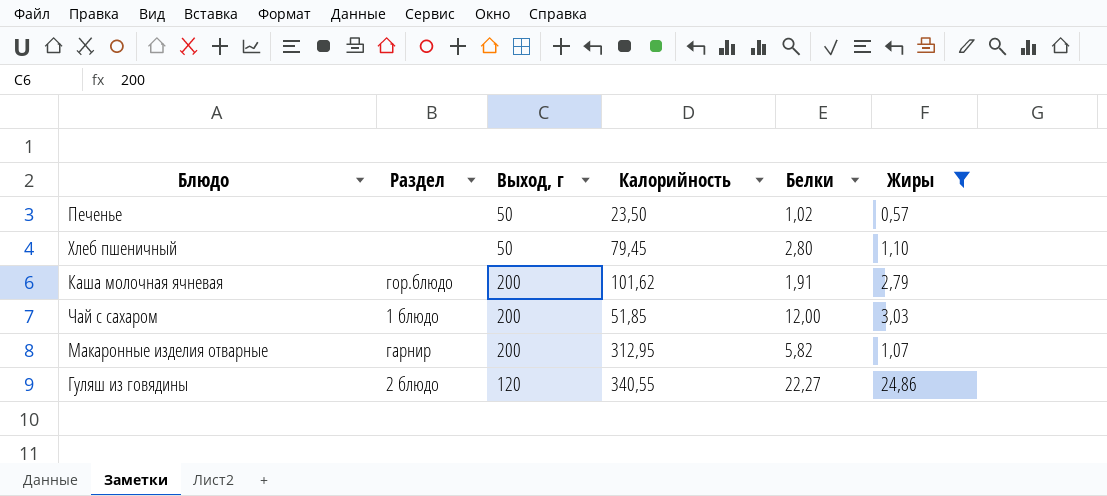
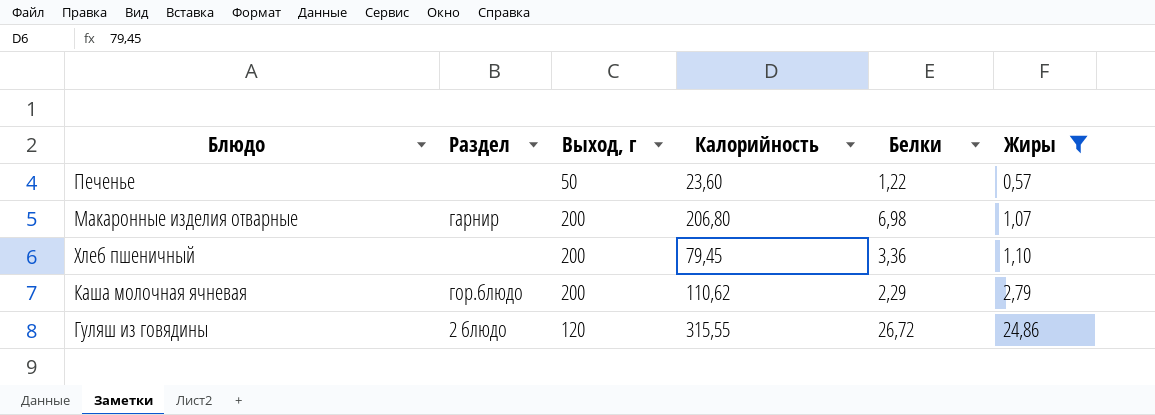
row order: none -> Жиры ascending
row Чай с сахаром: 1 блюдо | 200 | 51,85 | 12,00 | 3,03 -> none
Печенье | Калорийность: 23,50 -> 23,60
Печенье | Белки: 1,02 -> 1,22
Макаронные изделия отварные | Калорийность: 312,95 -> 206,80
Макаронные изделия отварные | Белки: 5,82 -> 6,98
Хлеб пшеничный | Выход, г: 50 -> 200
Хлеб пшеничный | Белки: 2,80 -> 3,36
Каша молочная ячневая | Калорийность: 101,62 -> 110,62
Каша молочная ячневая | Белки: 1,91 -> 2,29
Гуляш из говядины | Калорийность: 340,55 -> 315,55
Гуляш из говядины | Белки: 22,27 -> 26,72

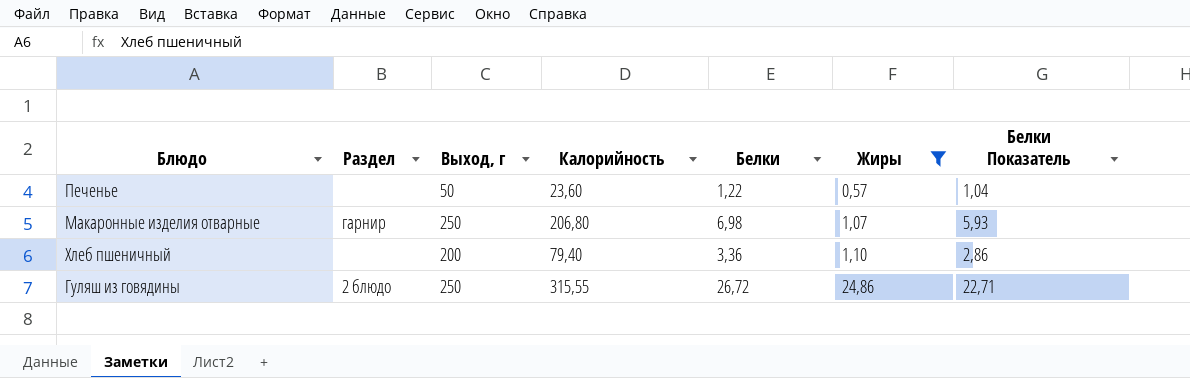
column Белки Показатель | formula: none -> [Белки] * 0,85
row Каша молочная ячневая: гор.блюдо | 200 | 110,62 | 2,29 | 2,79 -> none
Макаронные изделия отварные | Выход, г: 200 -> 250
Хлеб пшеничный | Калорийность: 79,45 -> 79,40
Гуляш из говядины | Выход, г: 120 -> 250

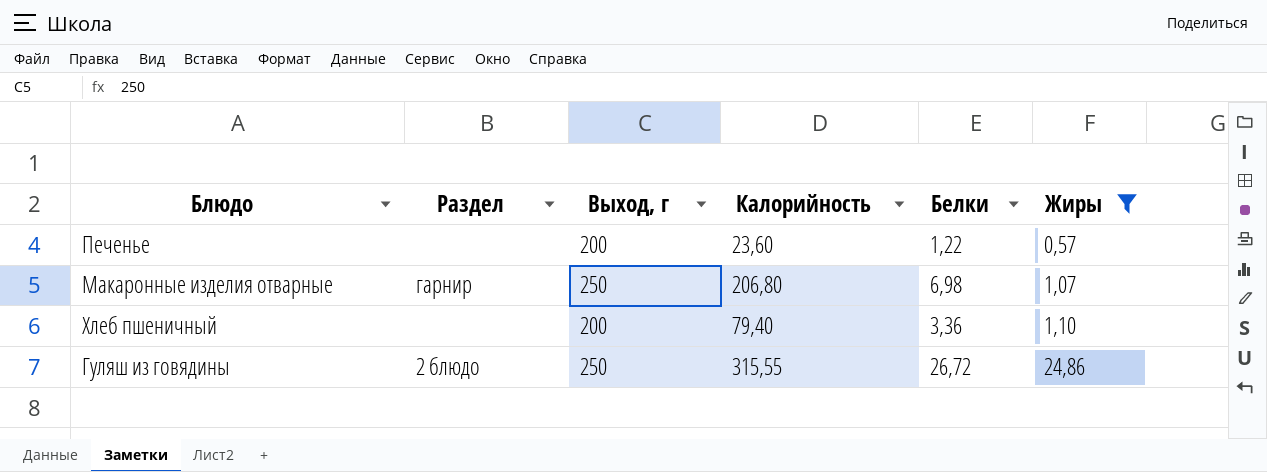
column Белки Показатель | formula: [Белки] * 0,85 -> none
Печенье | Выход, г: 50 -> 200

